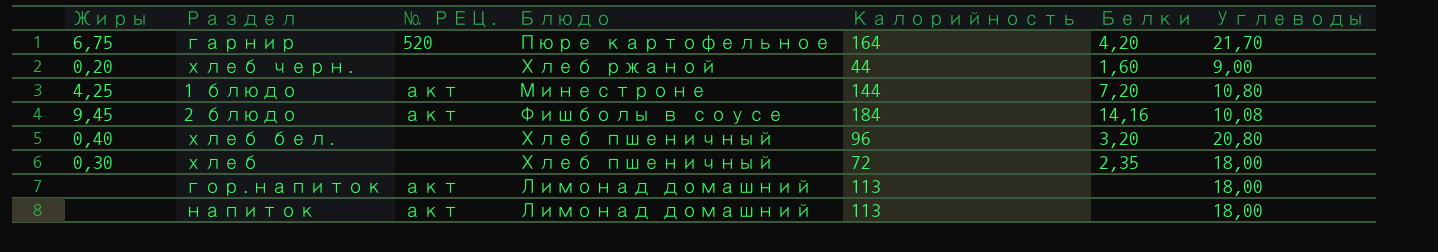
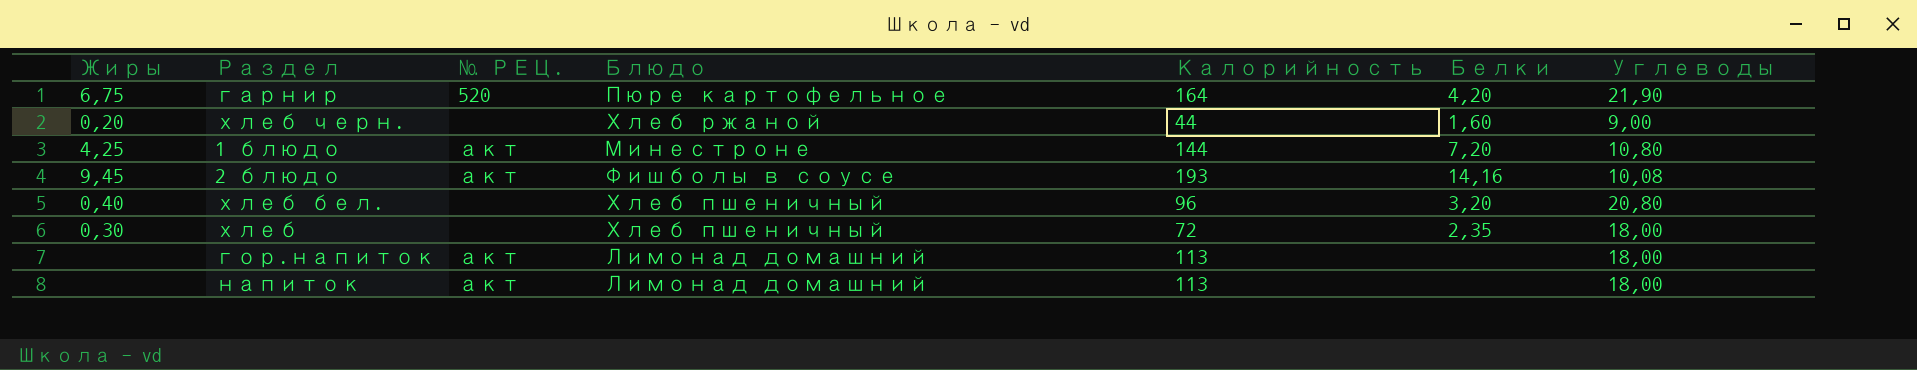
гарнир | Углеводы: 21,70 -> 21,90
2 блюдо | Калорийность: 184 -> 193

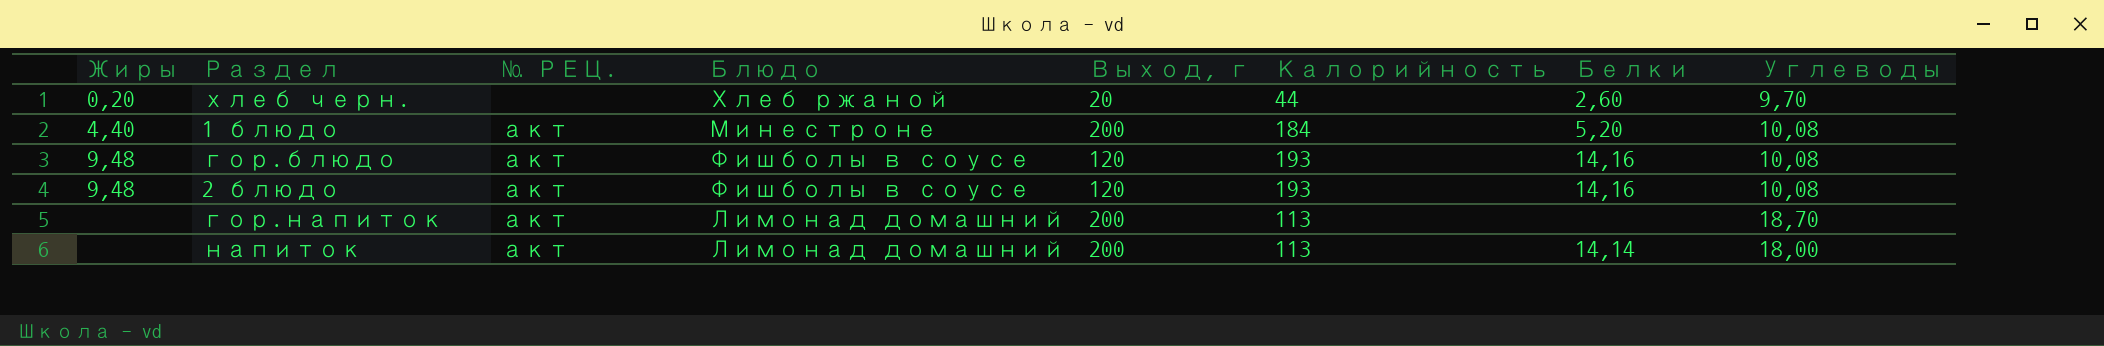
column Выход, г | position: none -> 5
row гарнир: 6,75 | 520 | Пюре картофельное | 164 | 4,20 | 21,90 -> none
row хлеб бел.: 0,40 | none | Хлеб пшеничный | 96 | 3,20 | 20,80 -> none
row хлеб: 0,30 | none | Хлеб пшеничный | 72 | 2,35 | 18,00 -> none
хлеб черн. | Белки: 1,60 -> 2,60
хлеб черн. | Углеводы: 9,00 -> 9,70
1 блюдо | Жиры: 4,25 -> 4,40
1 блюдо | Калорийность: 144 -> 184
1 блюдо | Белки: 7,20 -> 5,20
1 блюдо | Углеводы: 10,80 -> 10,08
row гор.блюдо: none -> 9,48 | акт | Фишболы в соусе | 120 | 193 | 14,16 | 10,08
2 блюдо | Жиры: 9,45 -> 9,48
гор.напиток | Углеводы: 18,00 -> 18,70
напиток | Белки: none -> 14,14

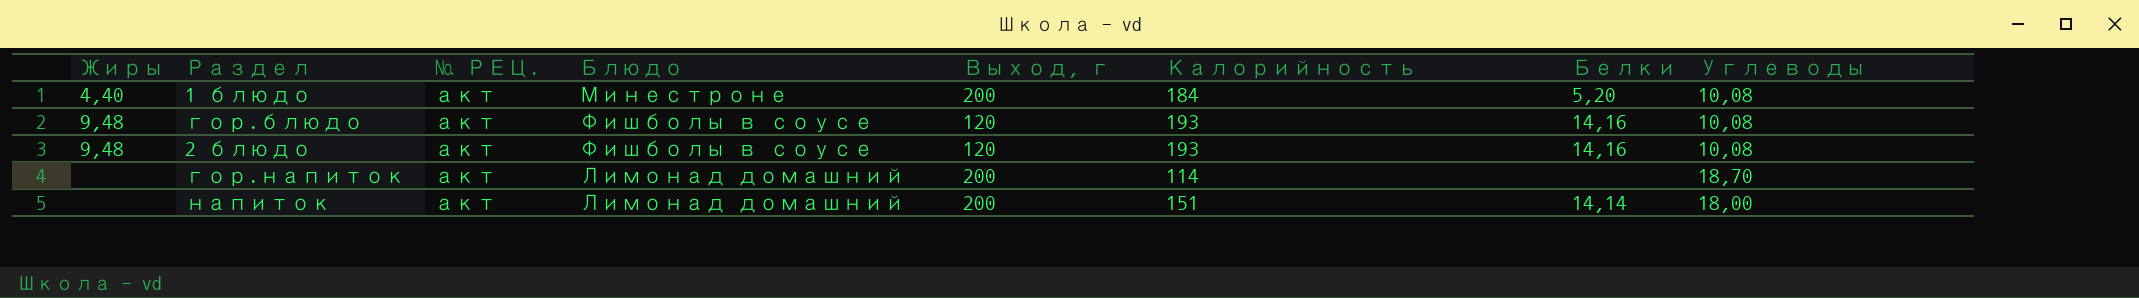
row хлеб черн.: 0,20 | none | Хлеб ржаной | 20 | 44 | 2,60 | 9,70 -> none
гор.напиток | Калорийность: 113 -> 114
напиток | Калорийность: 113 -> 151

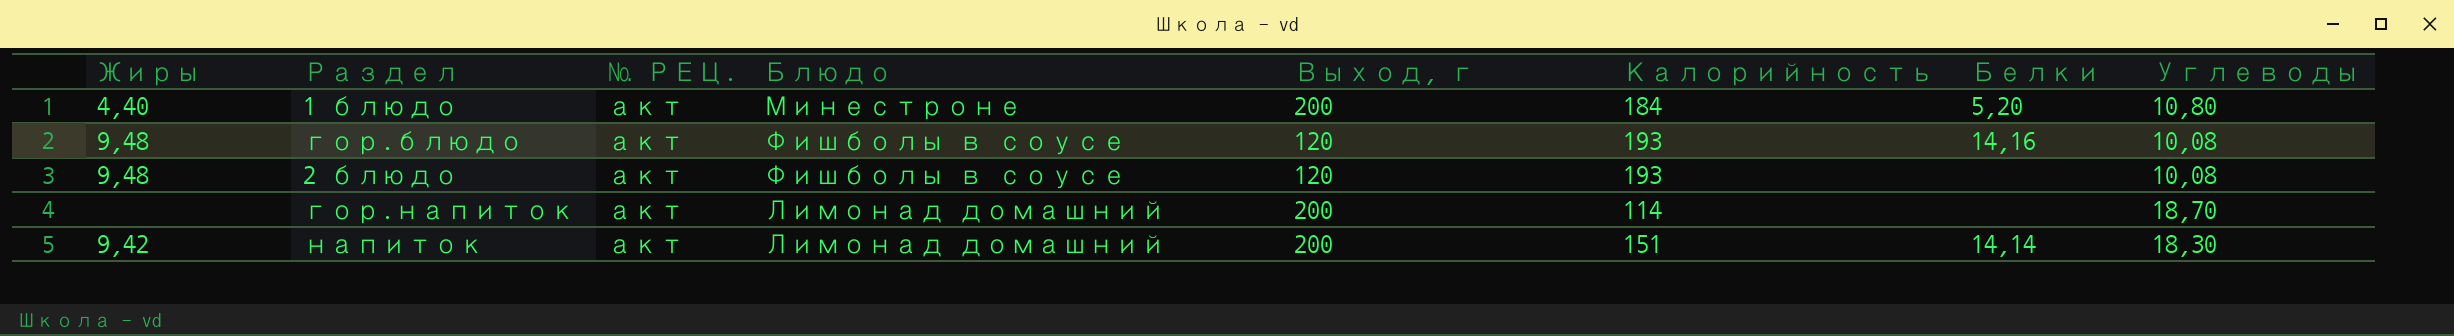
1 блюдо | Углеводы: 10,08 -> 10,80
2 блюдо | Белки: 14,16 -> none
напиток | Жиры: none -> 9,42
напиток | Углеводы: 18,00 -> 18,30

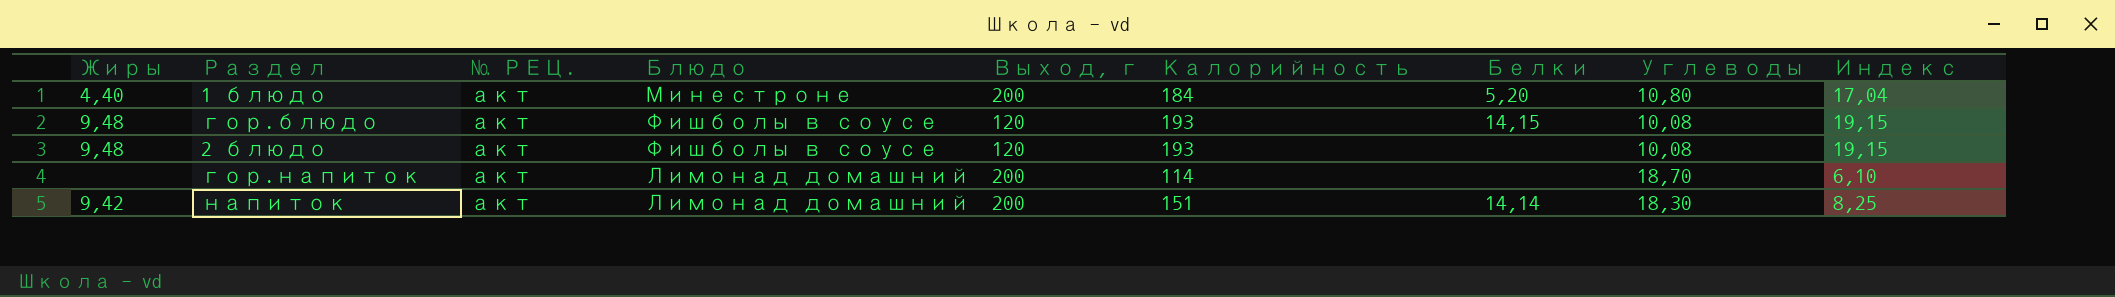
column Индекс | formula: none -> [Калорийность] / [Углеводы]
гор.блюдо | Белки: 14,16 -> 14,15

